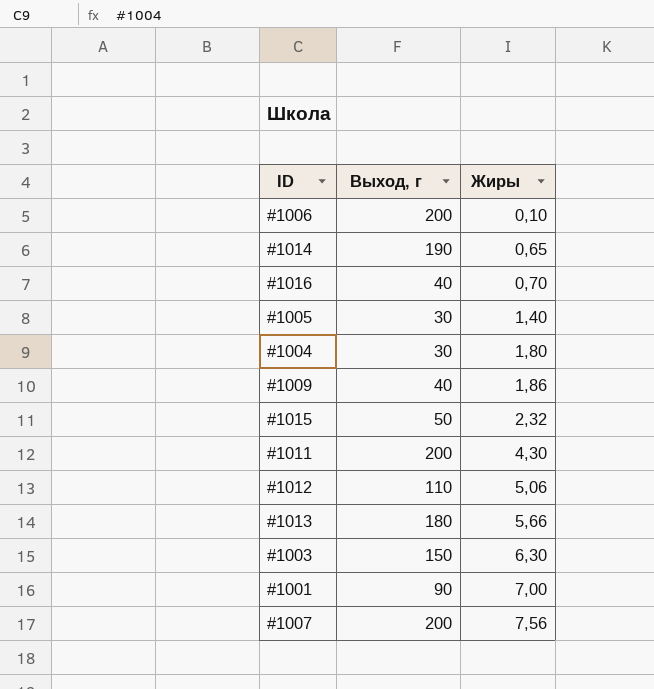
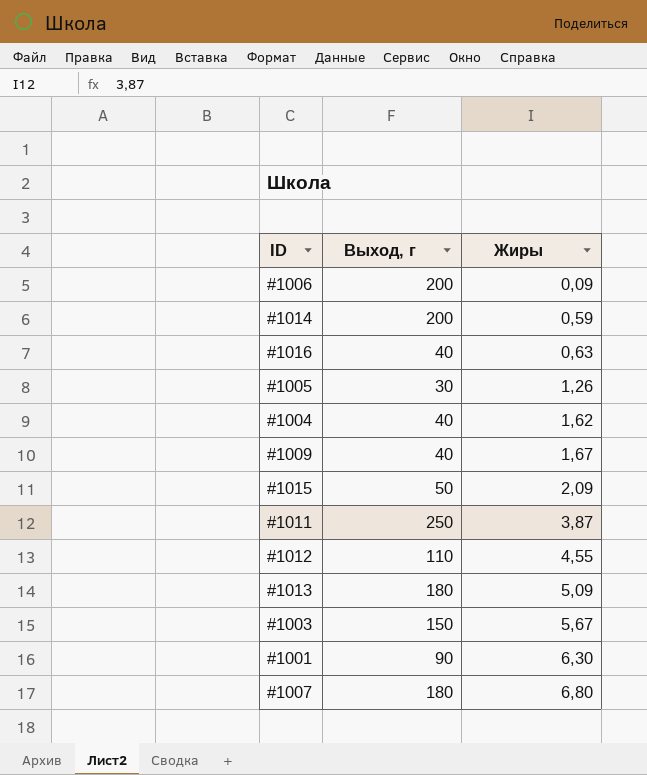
#1006 | Жиры: 0,10 -> 0,09
#1014 | Выход, г: 190 -> 200
#1014 | Жиры: 0,65 -> 0,59
#1016 | Жиры: 0,70 -> 0,63
#1005 | Жиры: 1,40 -> 1,26
#1004 | Выход, г: 30 -> 40
#1004 | Жиры: 1,80 -> 1,62
#1009 | Жиры: 1,86 -> 1,67
#1015 | Жиры: 2,32 -> 2,09
#1011 | Выход, г: 200 -> 250
#1011 | Жиры: 4,30 -> 3,87
#1012 | Жиры: 5,06 -> 4,55
#1013 | Жиры: 5,66 -> 5,09
#1003 | Жиры: 6,30 -> 5,67
#1001 | Жиры: 7,00 -> 6,30
#1007 | Выход, г: 200 -> 180
#1007 | Жиры: 7,56 -> 6,80

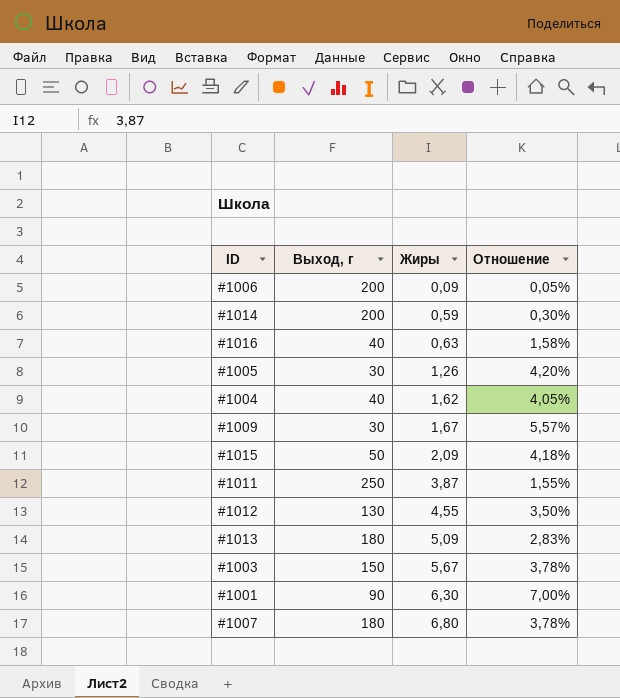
column Отношение | formula: none -> [Жиры] / [Выход, г]
#1009 | Выход, г: 40 -> 30
#1012 | Выход, г: 110 -> 130

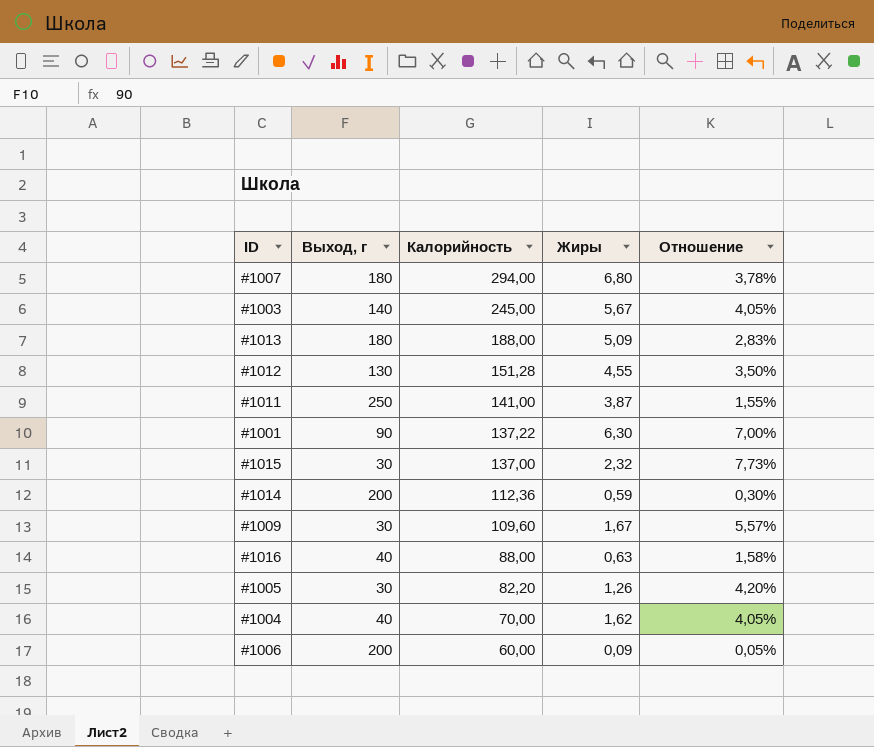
row order: Жиры ascending -> Калорийность descending
column Калорийность | position: none -> 3
#1003 | Выход, г: 150 -> 140
#1003 | Отношение: 3,78% -> 4,05%
#1015 | Выход, г: 50 -> 30
#1015 | Жиры: 2,09 -> 2,32
#1015 | Отношение: 4,18% -> 7,73%

